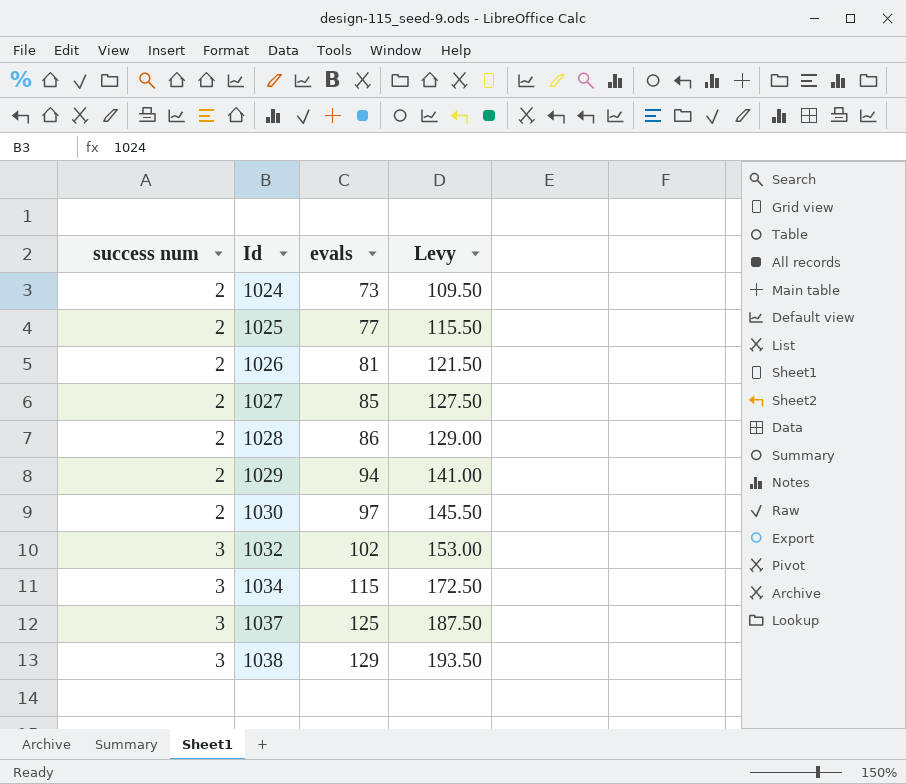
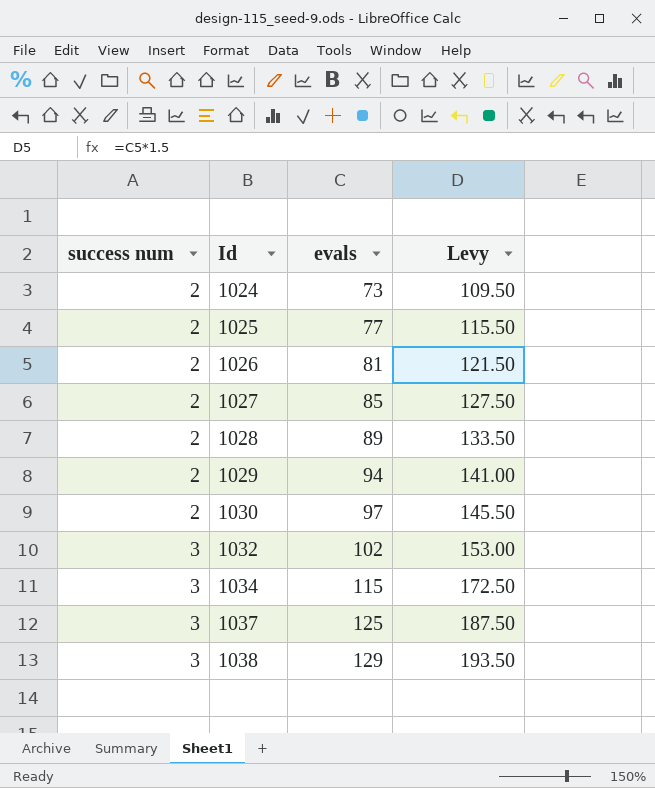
1028 | evals: 86 -> 89
1028 | Levy: 129.00 -> 133.50

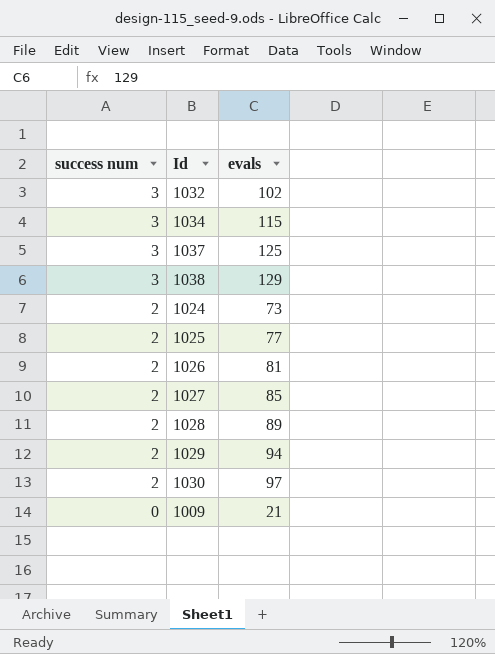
row order: success num ascending -> success num descending
column Levy | formula: [evals] * 1.5 -> none
row 1009: none -> 0 | 21

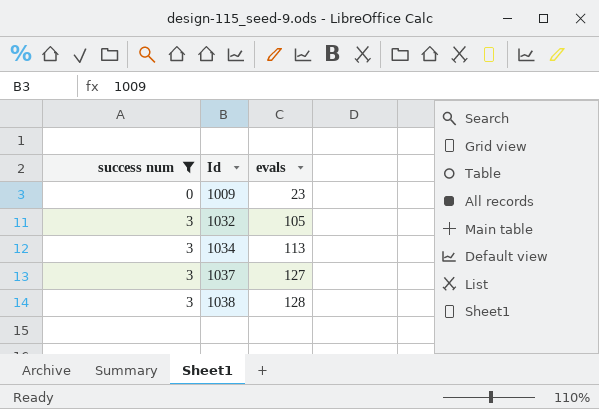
filter: none -> success num != 2
row order: success num descending -> success num ascending
1009 | evals: 21 -> 23
1032 | evals: 102 -> 105
1034 | evals: 115 -> 113
1037 | evals: 125 -> 127
1038 | evals: 129 -> 128

